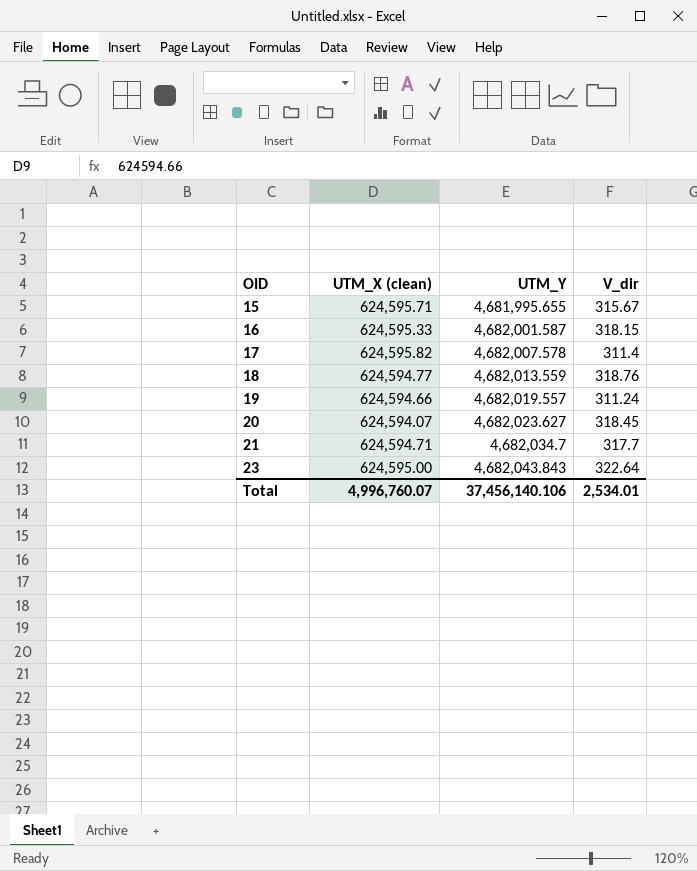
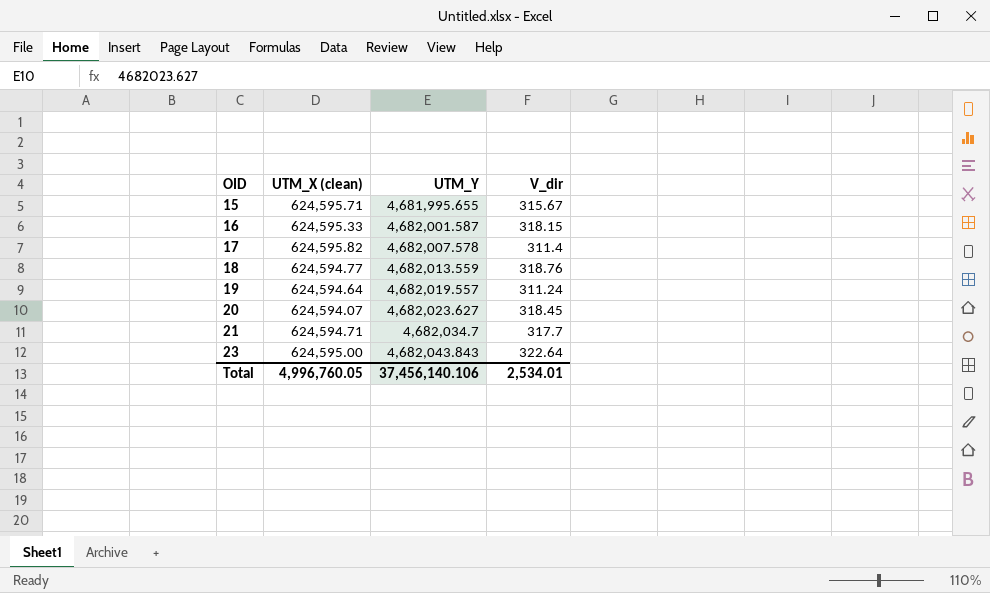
19 | UTM_X (clean): 624,594.66 -> 624,594.64
Total | UTM_X (clean): 4,996,760.07 -> 4,996,760.05

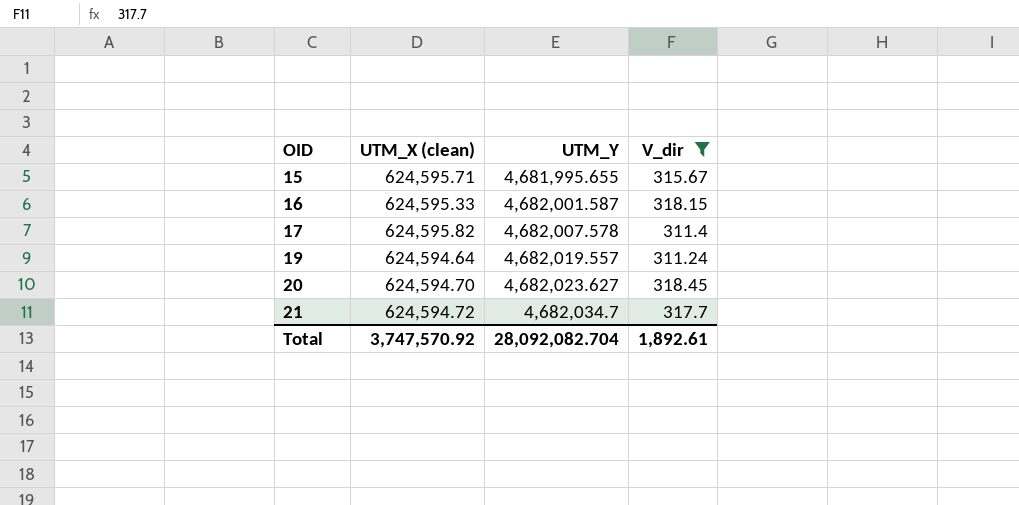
filter: none -> V_dir <= 318.45
20 | UTM_X (clean): 624,594.07 -> 624,594.70
21 | UTM_X (clean): 624,594.71 -> 624,594.72
Total | UTM_X (clean): 4,996,760.05 -> 3,747,570.92
Total | UTM_Y: 37,456,140.106 -> 28,092,082.704
Total | V_dir: 2,534.01 -> 1,892.61

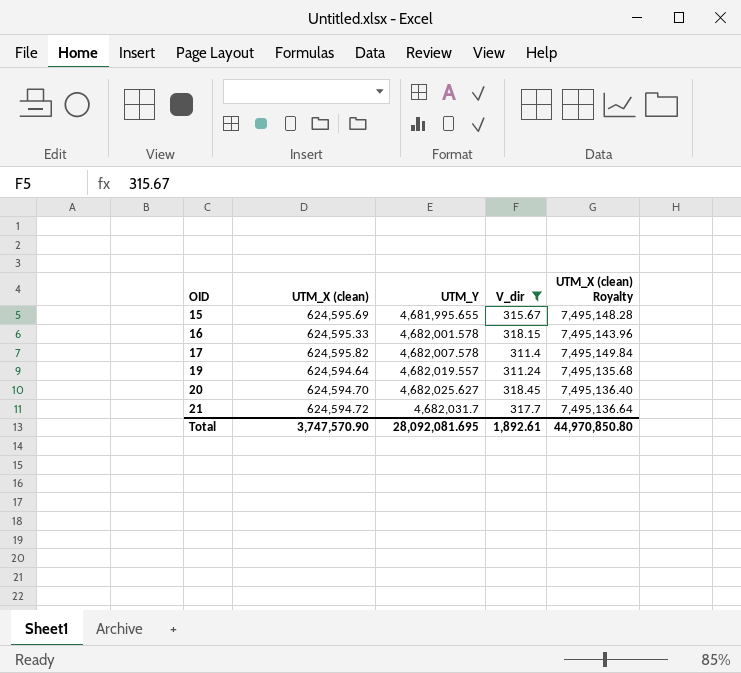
column UTM_X (clean) Royalty | formula: none -> [UTM_X (clean)] * 12
15 | UTM_X (clean): 624,595.71 -> 624,595.69
16 | UTM_Y: 4,682,001.587 -> 4,682,001.578
20 | UTM_Y: 4,682,023.627 -> 4,682,025.627
21 | UTM_Y: 4,682,034.7 -> 4,682,031.7
Total | UTM_X (clean): 3,747,570.92 -> 3,747,570.90
Total | UTM_Y: 28,092,082.704 -> 28,092,081.695

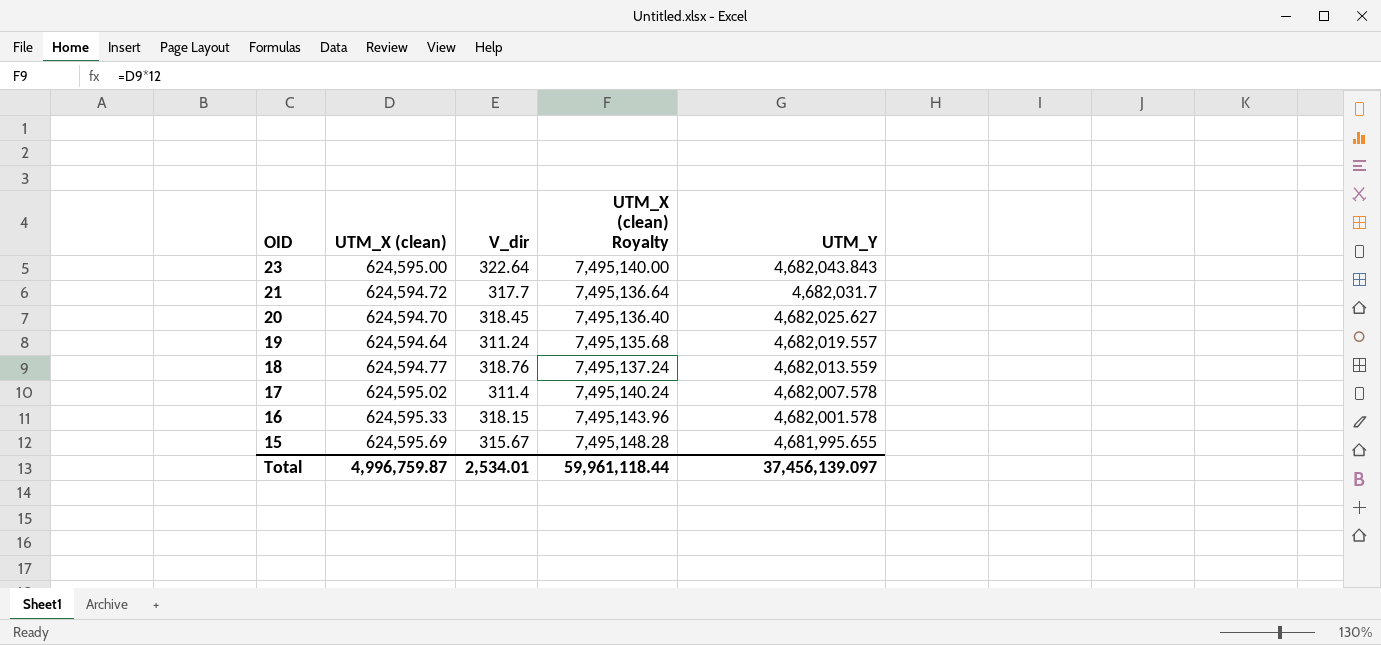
filter: V_dir <= 318.45 -> none
row order: OID ascending -> OID descending
column UTM_Y | position: 3 -> 5
17 | UTM_X (clean): 624,595.82 -> 624,595.02
17 | UTM_X (clean) Royalty: 7,495,149.84 -> 7,495,140.24
Total | UTM_X (clean): 3,747,570.90 -> 4,996,759.87
Total | V_dir: 1,892.61 -> 2,534.01
Total | UTM_X (clean) Royalty: 44,970,850.80 -> 59,961,118.44
Total | UTM_Y: 28,092,081.695 -> 37,456,139.097

